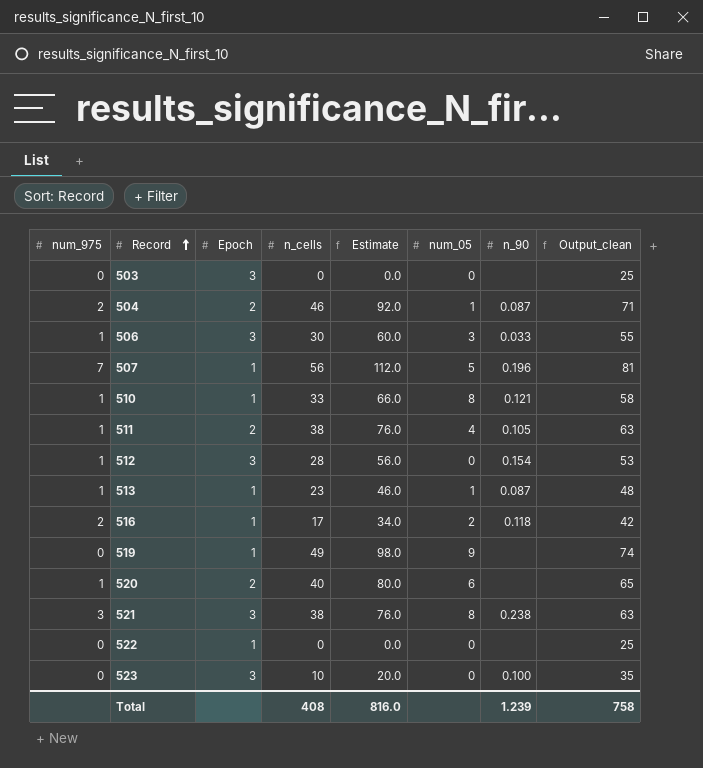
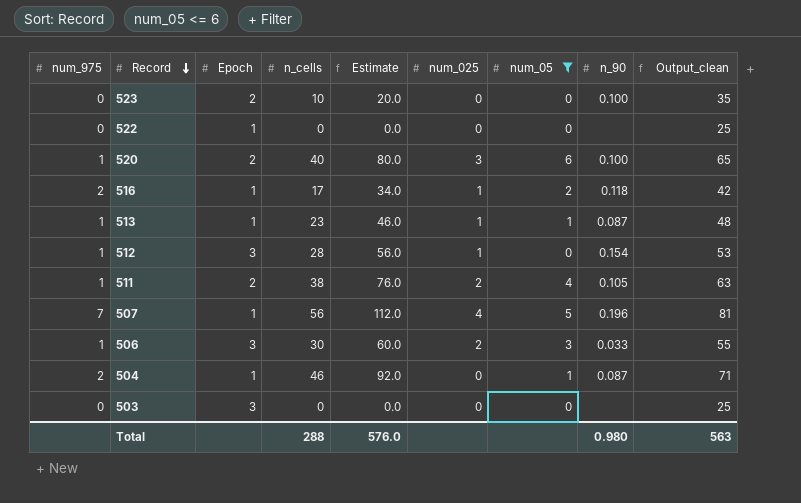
filter: none -> num_05 <= 6
row order: Record ascending -> Record descending
column num_025 | position: none -> 6
523 | Epoch: 3 -> 2
520 | n_90: none -> 0.100
504 | Epoch: 2 -> 1
Total | n_cells: 408 -> 288
Total | Estimate: 816.0 -> 576.0
Total | n_90: 1.239 -> 0.980
Total | Output_clean: 758 -> 563

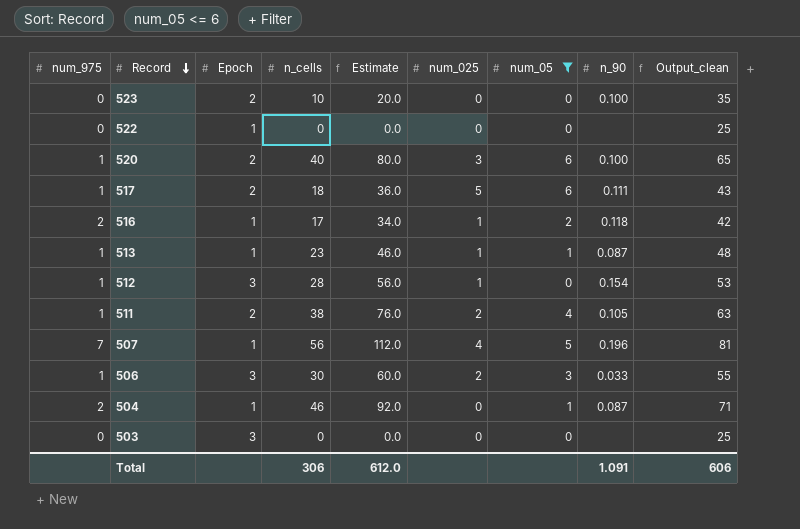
row 517: none -> 1 | 2 | 18 | 36.0 | 5 | 6 | 0.111 | 43
Total | n_cells: 288 -> 306
Total | Estimate: 576.0 -> 612.0
Total | n_90: 0.980 -> 1.091
Total | Output_clean: 563 -> 606

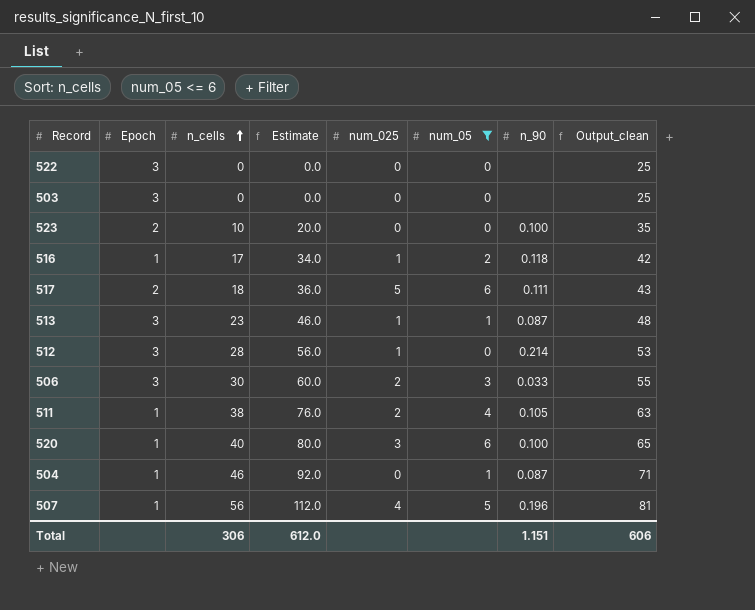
row order: Record descending -> n_cells ascending
column num_975 | position: 1 -> none
522 | Epoch: 1 -> 3
513 | Epoch: 1 -> 3
512 | n_90: 0.154 -> 0.214
511 | Epoch: 2 -> 1
520 | Epoch: 2 -> 1
Total | n_90: 1.091 -> 1.151

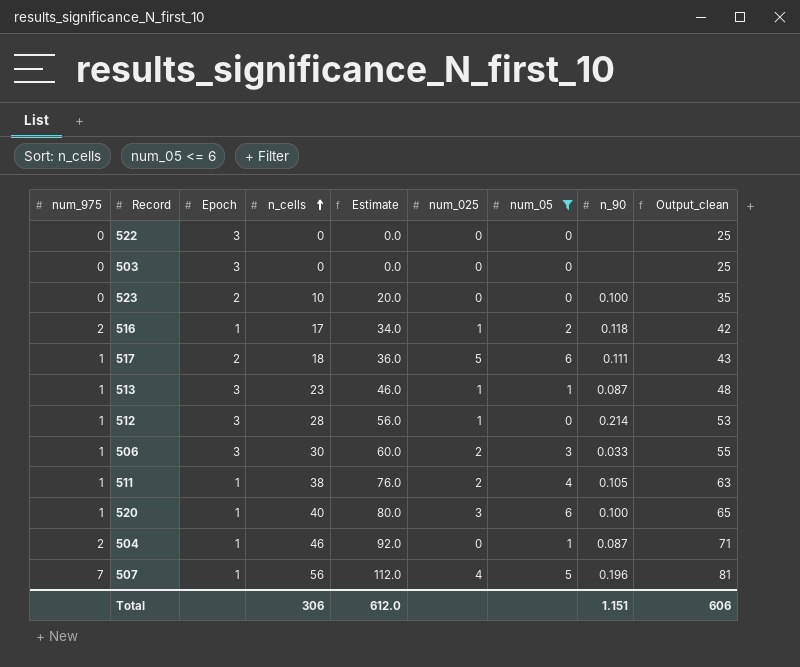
column num_975 | position: none -> 1

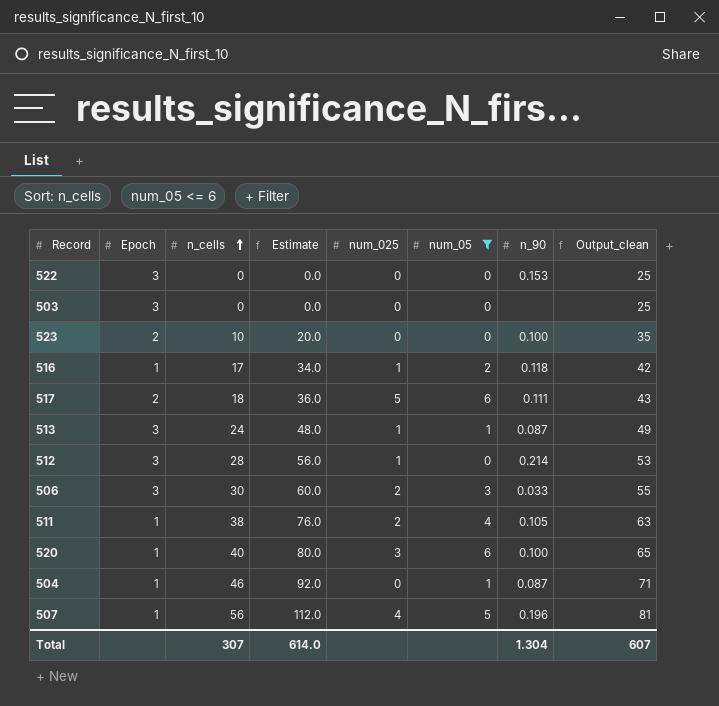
column num_975 | position: 1 -> none
522 | n_90: none -> 0.153
513 | n_cells: 23 -> 24
513 | Estimate: 46.0 -> 48.0
513 | Output_clean: 48 -> 49
Total | n_cells: 306 -> 307
Total | Estimate: 612.0 -> 614.0
Total | n_90: 1.151 -> 1.304
Total | Output_clean: 606 -> 607

